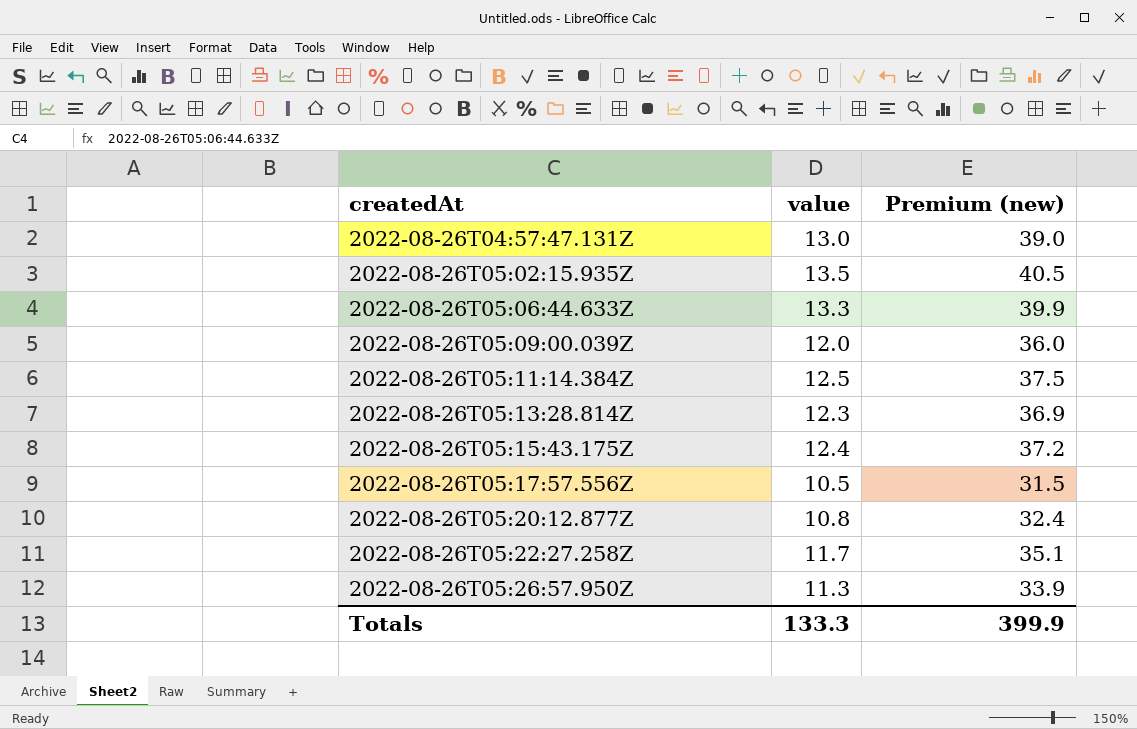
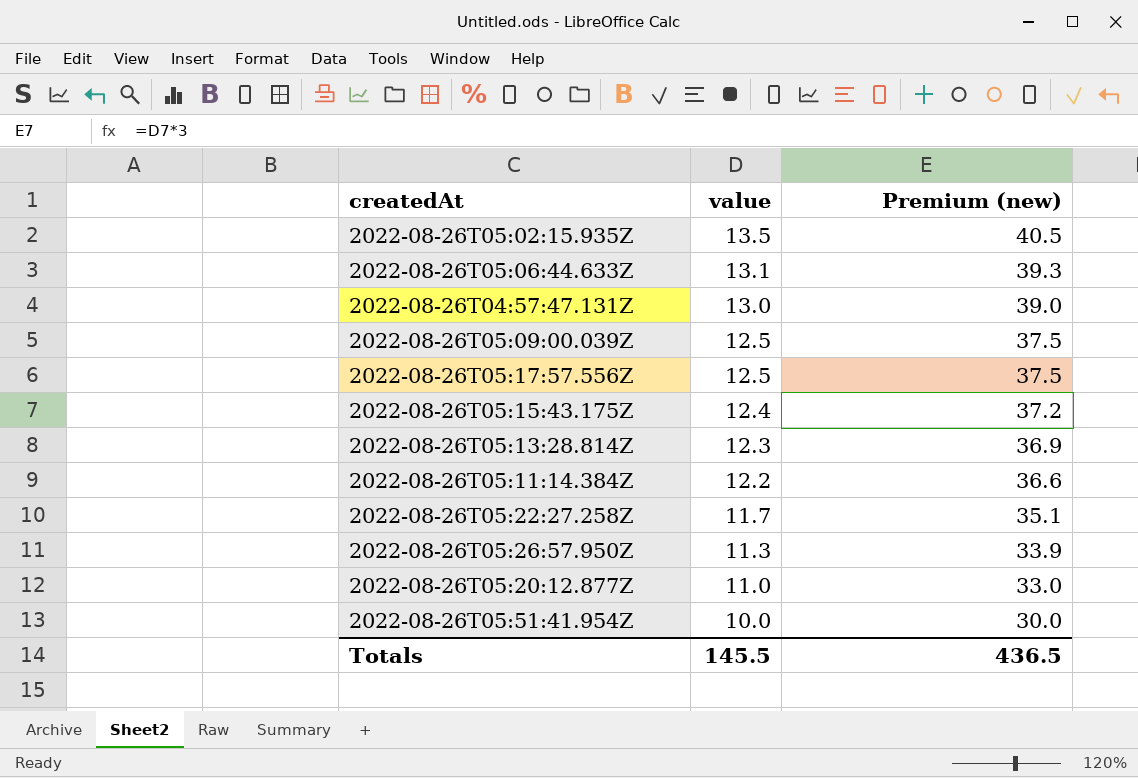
row order: createdAt ascending -> value descending
2022-08-26T05:06:44.633Z | value: 13.3 -> 13.1
2022-08-26T05:06:44.633Z | Premium (new): 39.9 -> 39.3
2022-08-26T05:09:00.039Z | value: 12.0 -> 12.5
2022-08-26T05:09:00.039Z | Premium (new): 36.0 -> 37.5
2022-08-26T05:17:57.556Z | value: 10.5 -> 12.5
2022-08-26T05:17:57.556Z | Premium (new): 31.5 -> 37.5
2022-08-26T05:11:14.384Z | value: 12.5 -> 12.2
2022-08-26T05:11:14.384Z | Premium (new): 37.5 -> 36.6
2022-08-26T05:20:12.877Z | value: 10.8 -> 11.0
2022-08-26T05:20:12.877Z | Premium (new): 32.4 -> 33.0
row 2022-08-26T05:51:41.954Z: none -> 10.0 | 30.0
Totals | value: 133.3 -> 145.5
Totals | Premium (new): 399.9 -> 436.5

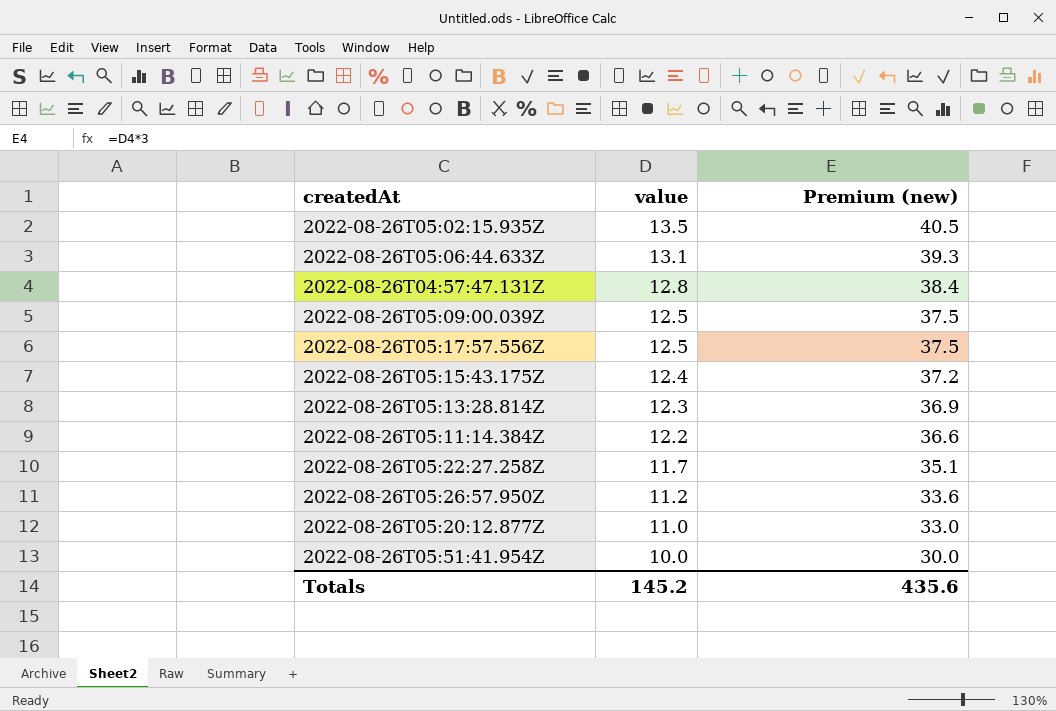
2022-08-26T04:57:47.131Z | value: 13.0 -> 12.8
2022-08-26T04:57:47.131Z | Premium (new): 39.0 -> 38.4
2022-08-26T05:26:57.950Z | value: 11.3 -> 11.2
2022-08-26T05:26:57.950Z | Premium (new): 33.9 -> 33.6
Totals | value: 145.5 -> 145.2
Totals | Premium (new): 436.5 -> 435.6

